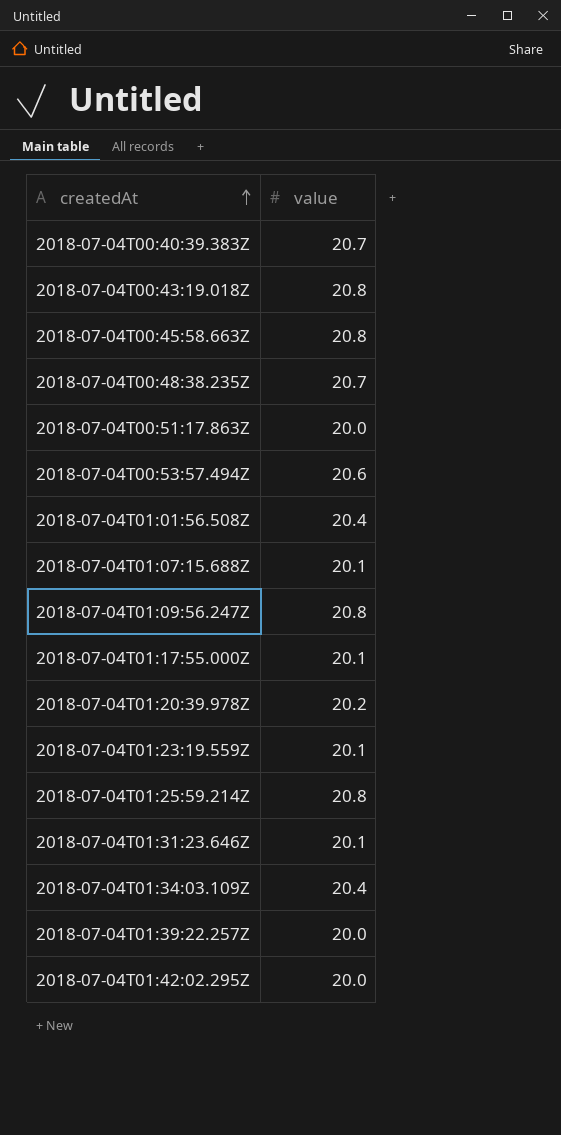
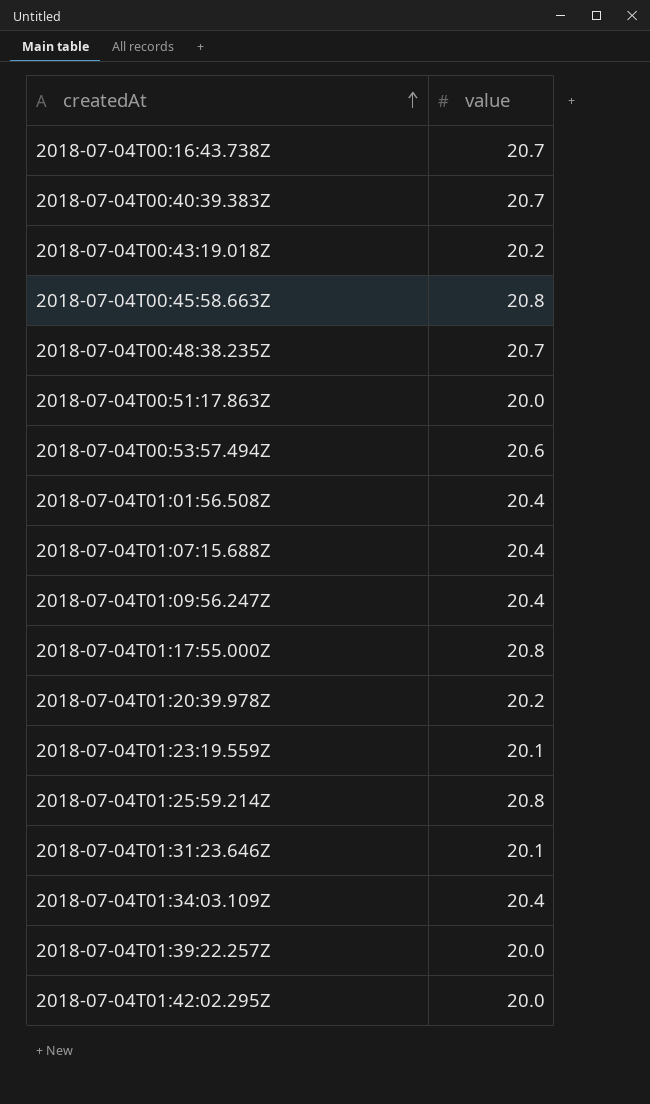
row 2018-07-04T00:16:43.738Z: none -> 20.7
2018-07-04T00:43:19.018Z | value: 20.8 -> 20.2
2018-07-04T01:07:15.688Z | value: 20.1 -> 20.4
2018-07-04T01:09:56.247Z | value: 20.8 -> 20.4
2018-07-04T01:17:55.000Z | value: 20.1 -> 20.8

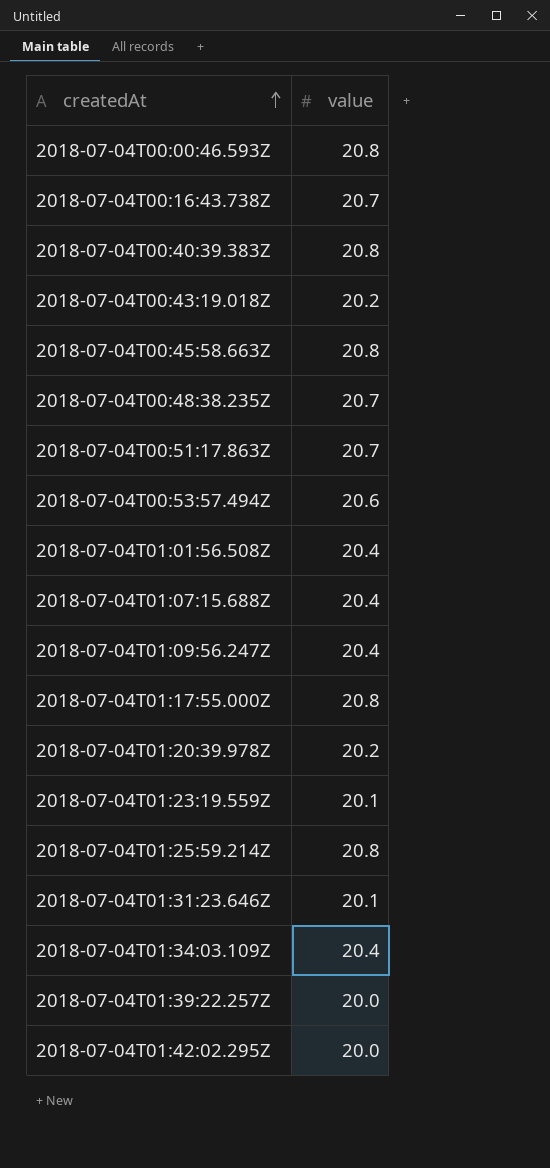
row 2018-07-04T00:00:46.593Z: none -> 20.8
2018-07-04T00:40:39.383Z | value: 20.7 -> 20.8
2018-07-04T00:51:17.863Z | value: 20.0 -> 20.7

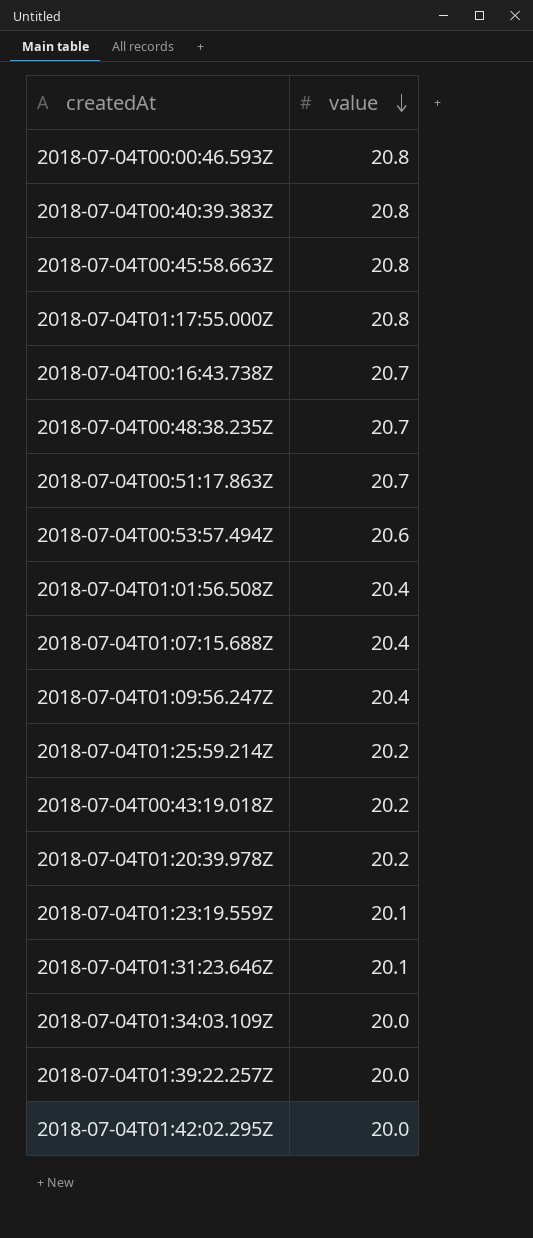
row order: createdAt ascending -> value descending
2018-07-04T01:25:59.214Z | value: 20.8 -> 20.2
2018-07-04T01:34:03.109Z | value: 20.4 -> 20.0

